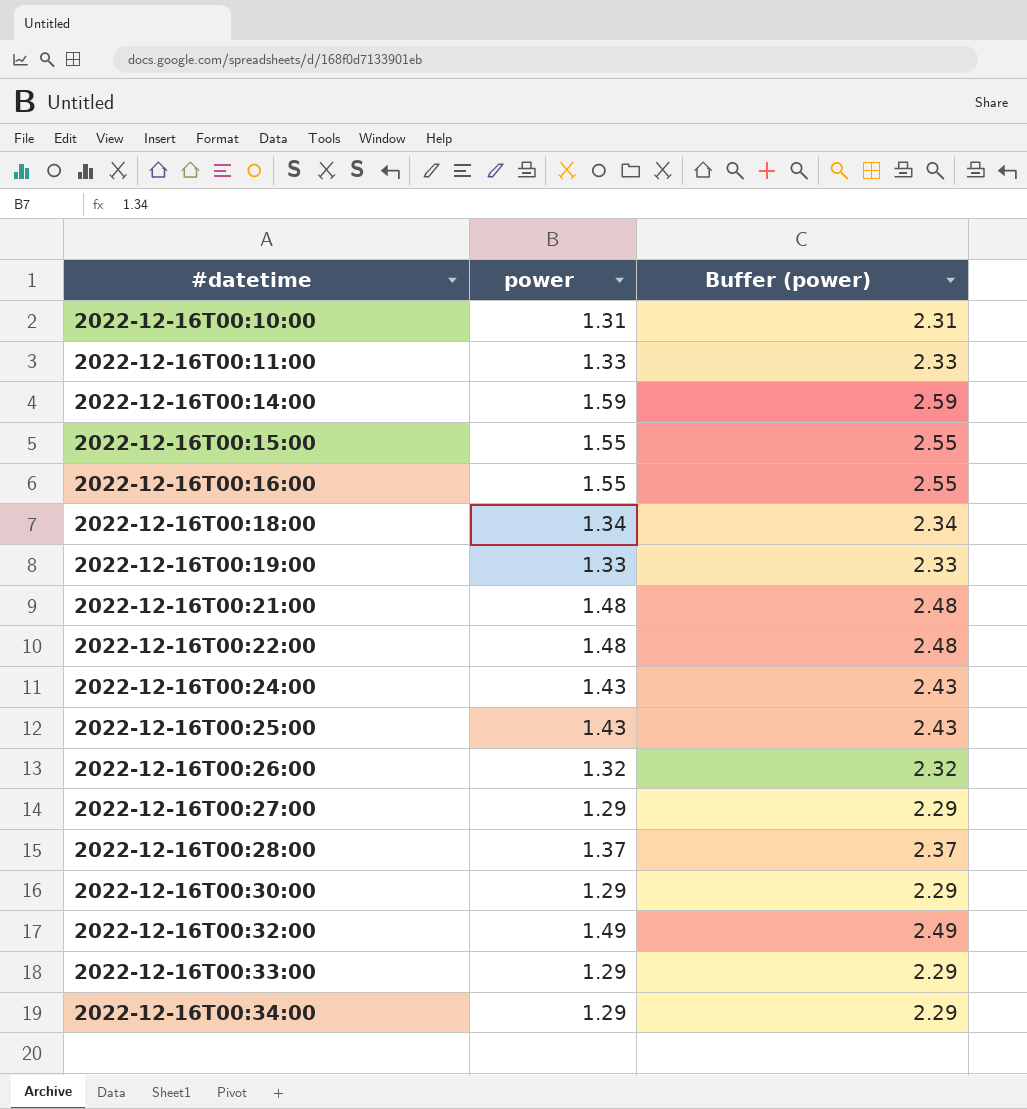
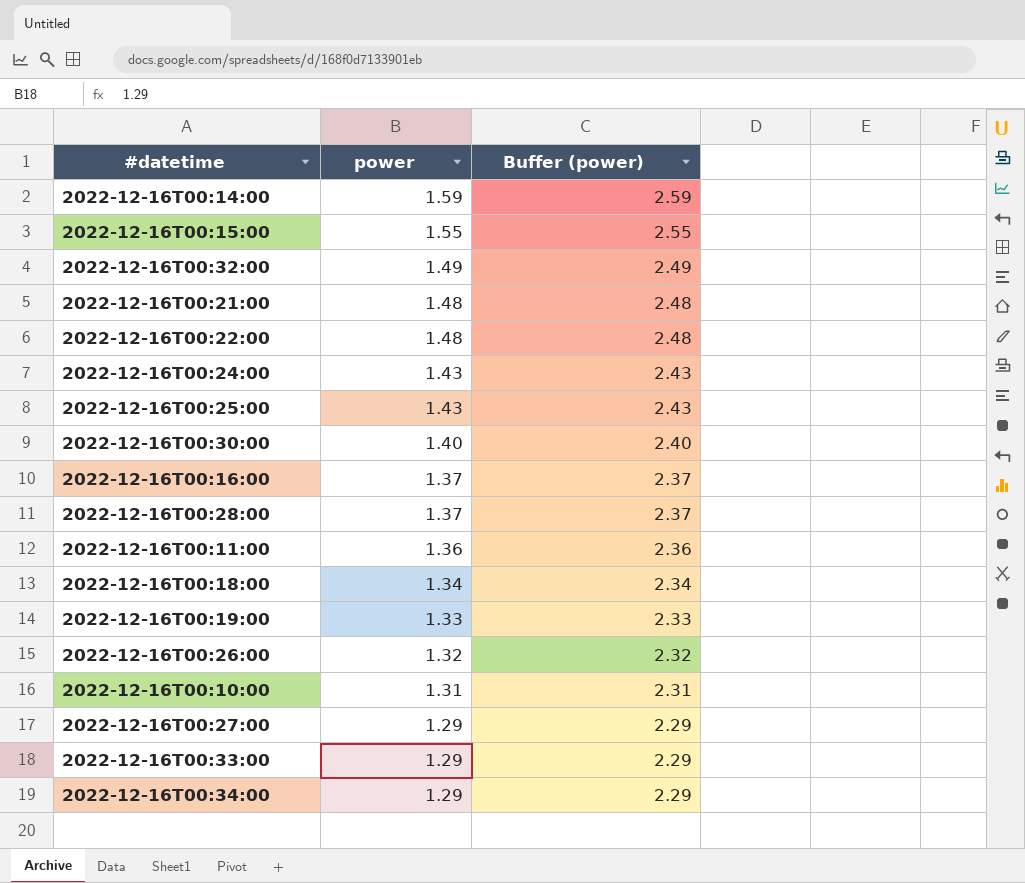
row order: #datetime ascending -> power descending
2022-12-16T00:30:00 | power: 1.29 -> 1.40
2022-12-16T00:30:00 | Buffer (power): 2.29 -> 2.40
2022-12-16T00:16:00 | power: 1.55 -> 1.37
2022-12-16T00:16:00 | Buffer (power): 2.55 -> 2.37
2022-12-16T00:11:00 | power: 1.33 -> 1.36
2022-12-16T00:11:00 | Buffer (power): 2.33 -> 2.36

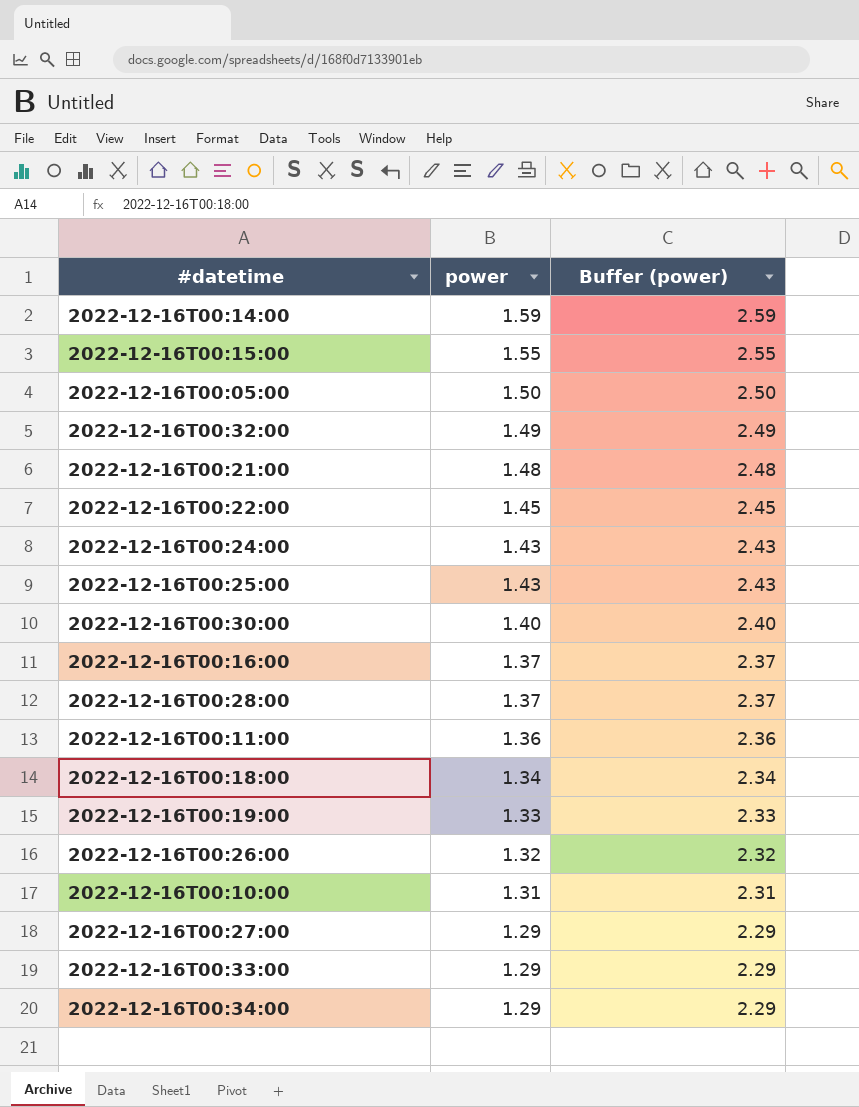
row 2022-12-16T00:05:00: none -> 1.50 | 2.50
2022-12-16T00:22:00 | power: 1.48 -> 1.45
2022-12-16T00:22:00 | Buffer (power): 2.48 -> 2.45

